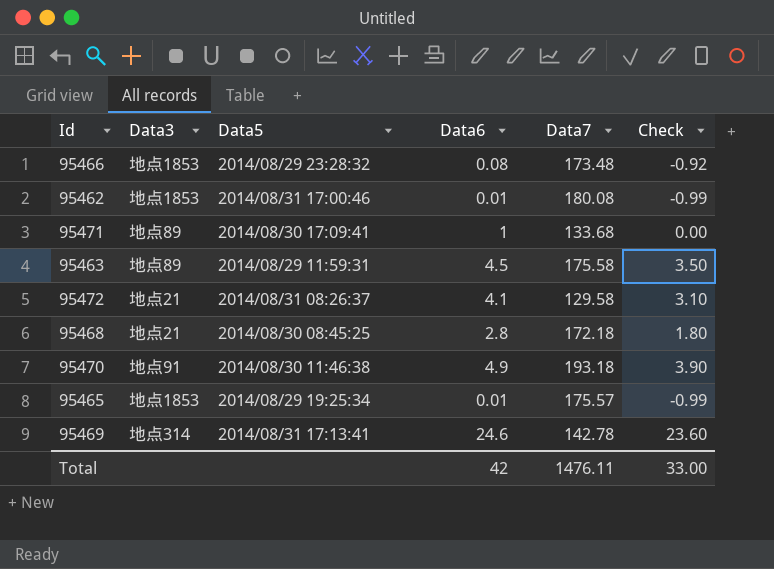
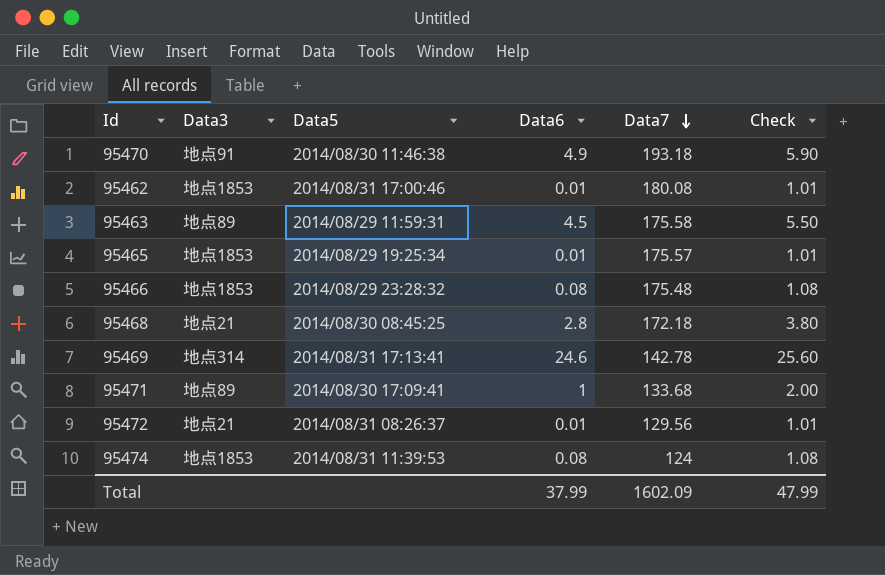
row order: none -> Data7 descending
column Check | formula: [Data6] - 1 -> [Data6] + 1
95466 | Data7: 173.48 -> 175.48
95472 | Data6: 4.1 -> 0.01
95472 | Data7: 129.58 -> 129.56
row 95474: none -> 地点1853 | 2014/08/31 11:39:53 | 0.08 | 124 | 1.08
Total | Data6: 42 -> 37.99
Total | Data7: 1476.11 -> 1602.09
Total | Check: 33.00 -> 47.99

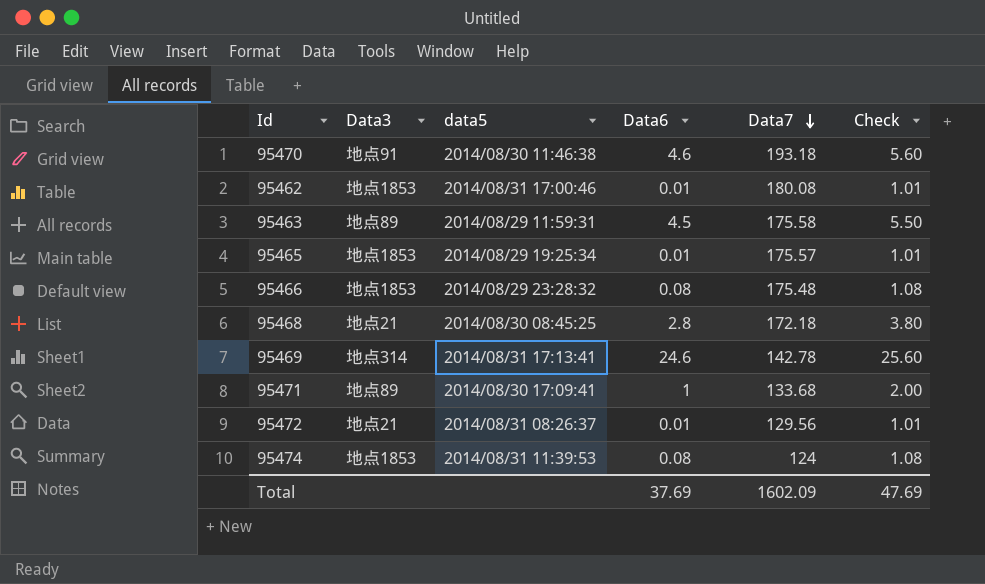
column name: Data5 -> data5
95470 | Data6: 4.9 -> 4.6
95470 | Check: 5.90 -> 5.60
Total | Data6: 37.99 -> 37.69
Total | Check: 47.99 -> 47.69

